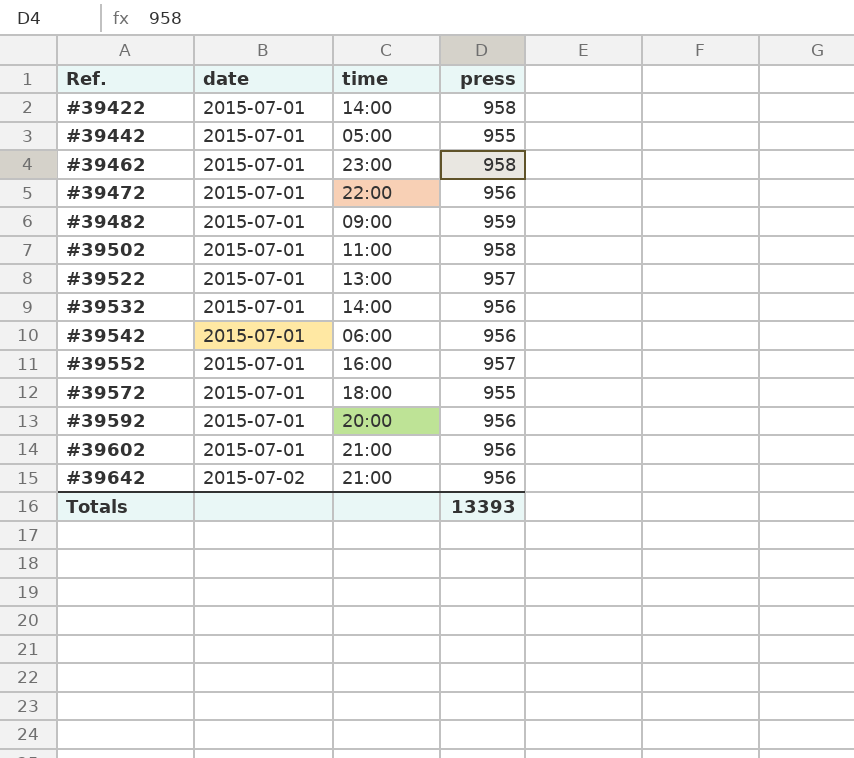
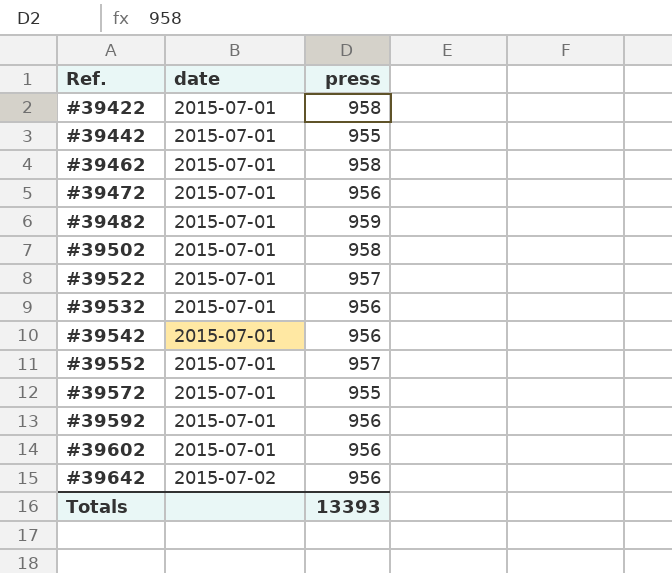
column time | position: 3 -> none

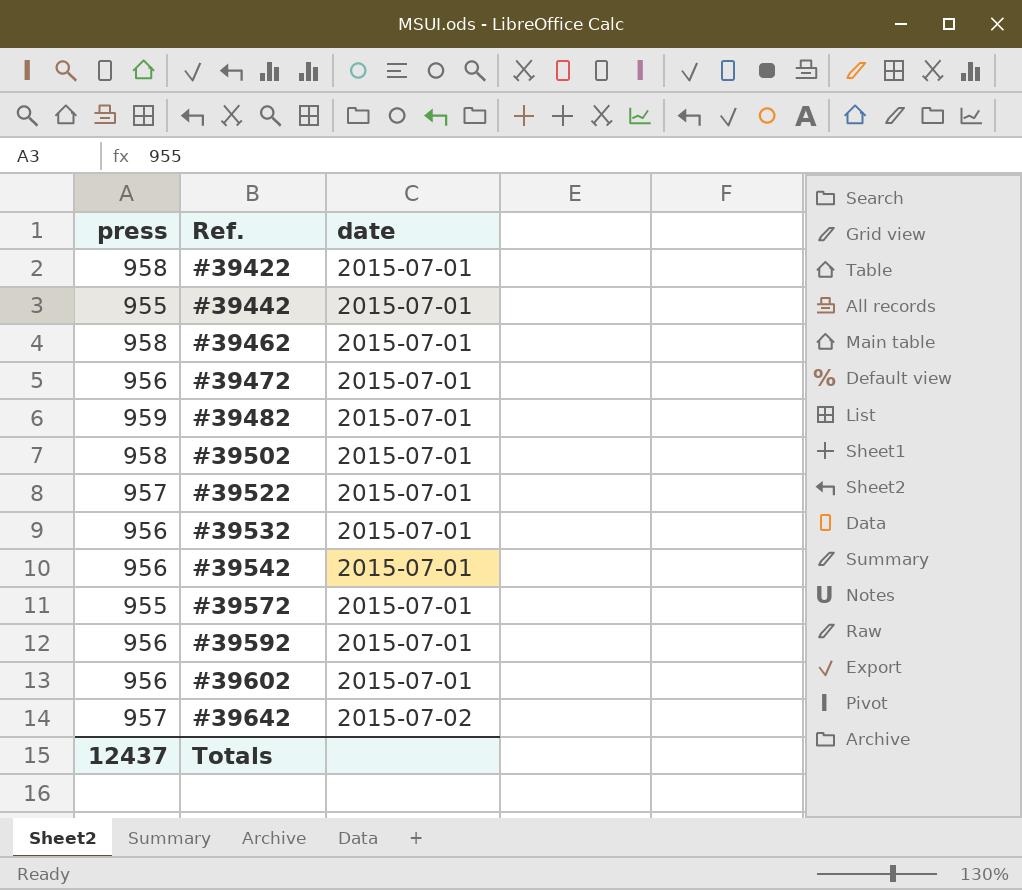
column press | position: 3 -> 1
row #39552: 2015-07-01 | 957 -> none
#39642 | press: 956 -> 957
Totals | press: 13393 -> 12437

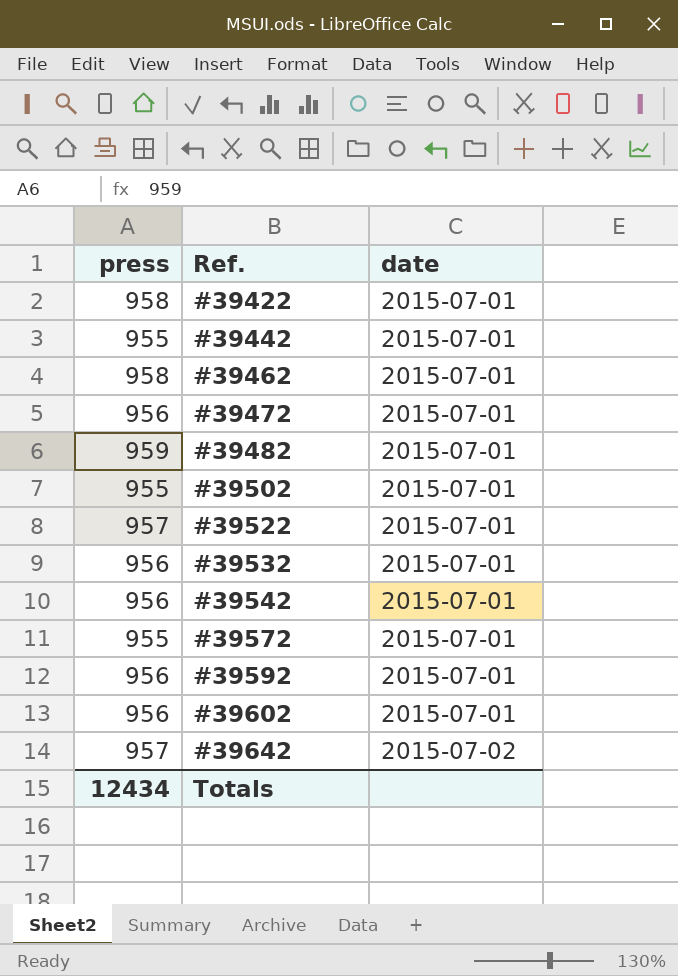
#39502 | press: 958 -> 955
Totals | press: 12437 -> 12434

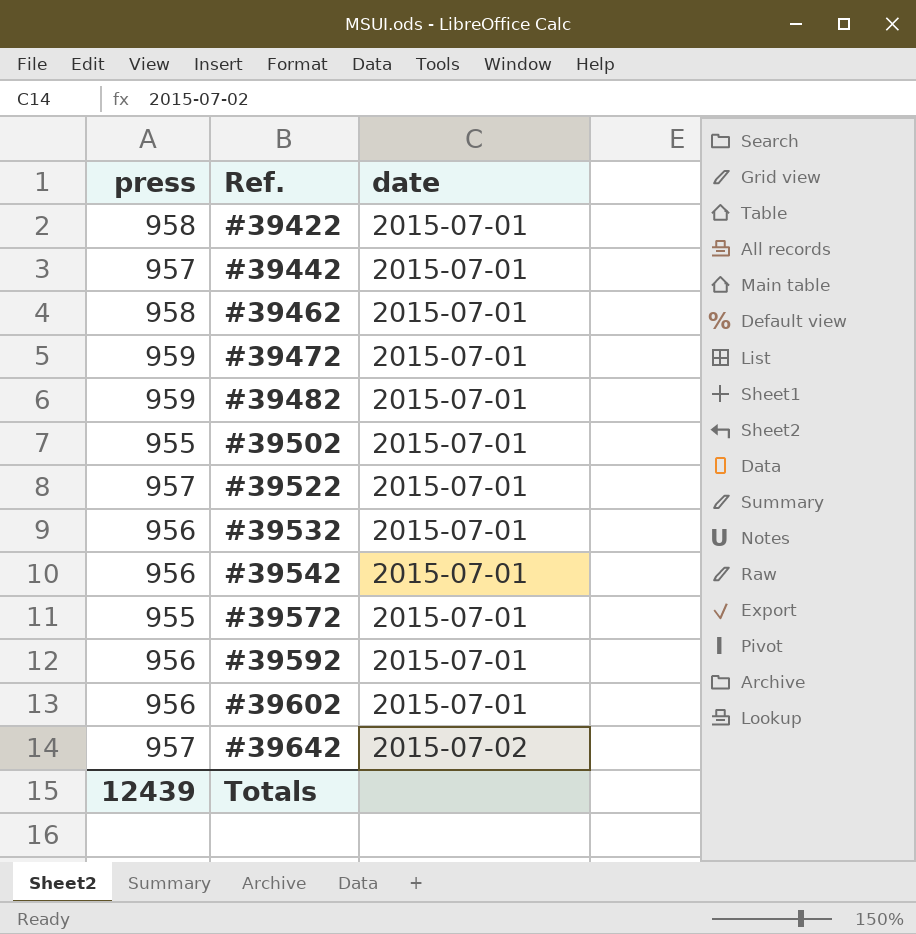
#39442 | press: 955 -> 957
#39472 | press: 956 -> 959
Totals | press: 12434 -> 12439

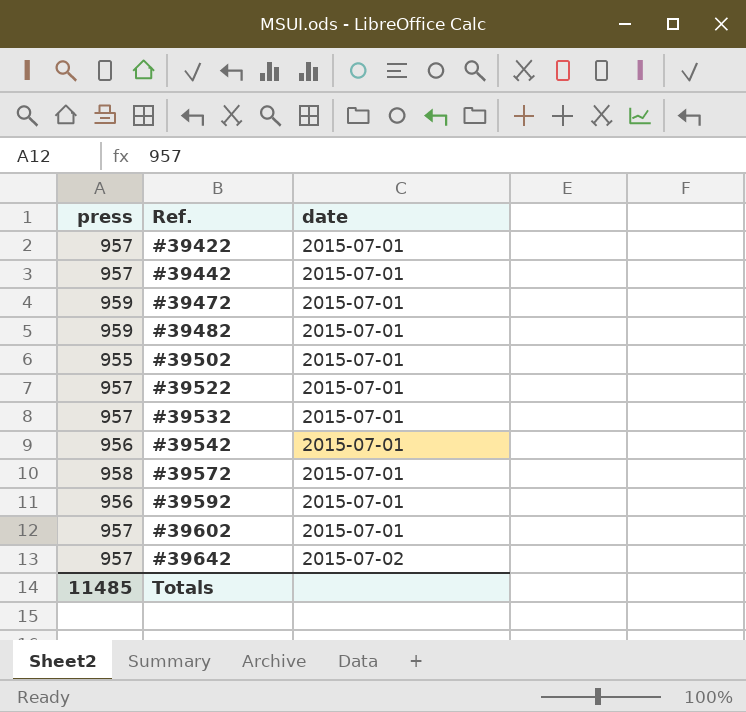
row #39462: 958 | 2015-07-01 -> none
#39422 | press: 958 -> 957
#39532 | press: 956 -> 957
#39572 | press: 955 -> 958
#39602 | press: 956 -> 957
Totals | press: 12439 -> 11485

